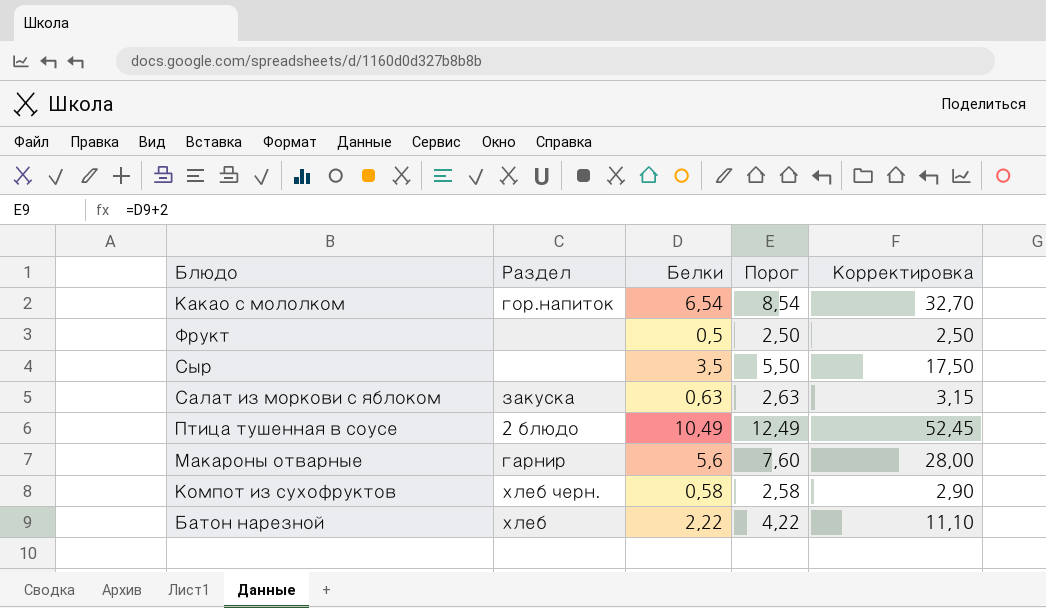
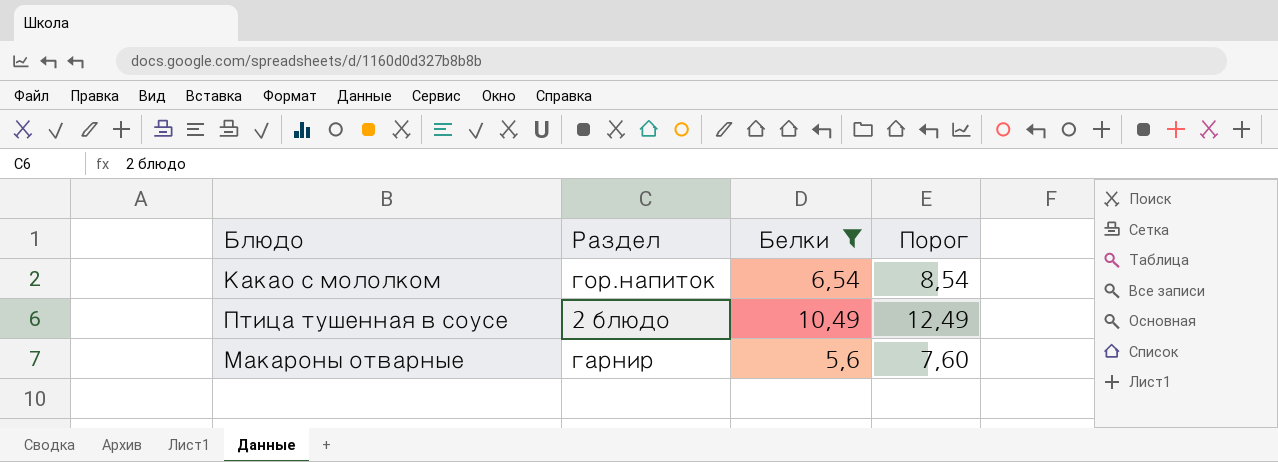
filter: none -> Белки >= 5,6
column Корректировка | formula: [Белки] * 5 -> none

